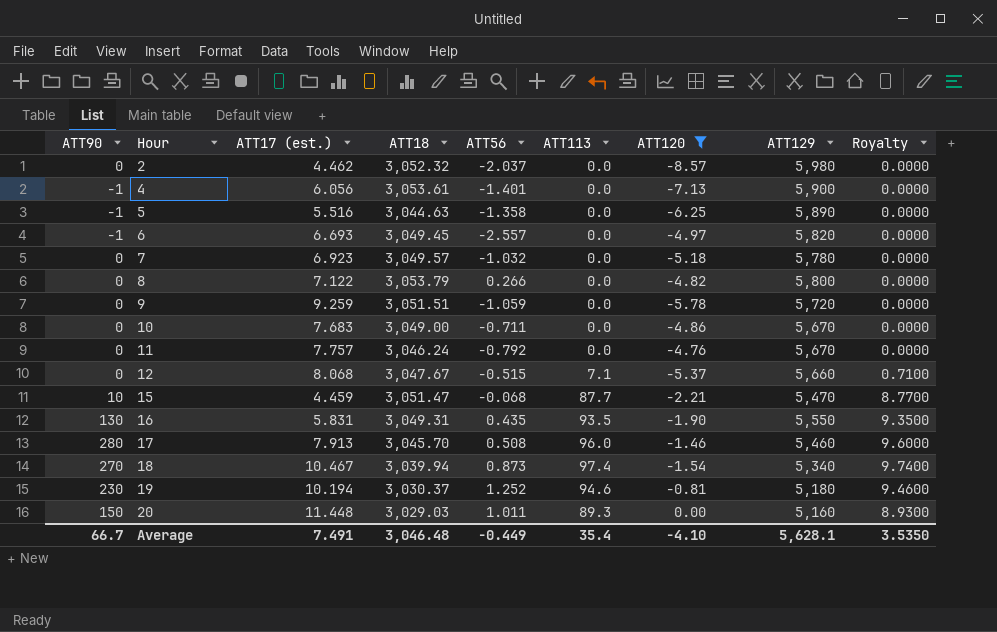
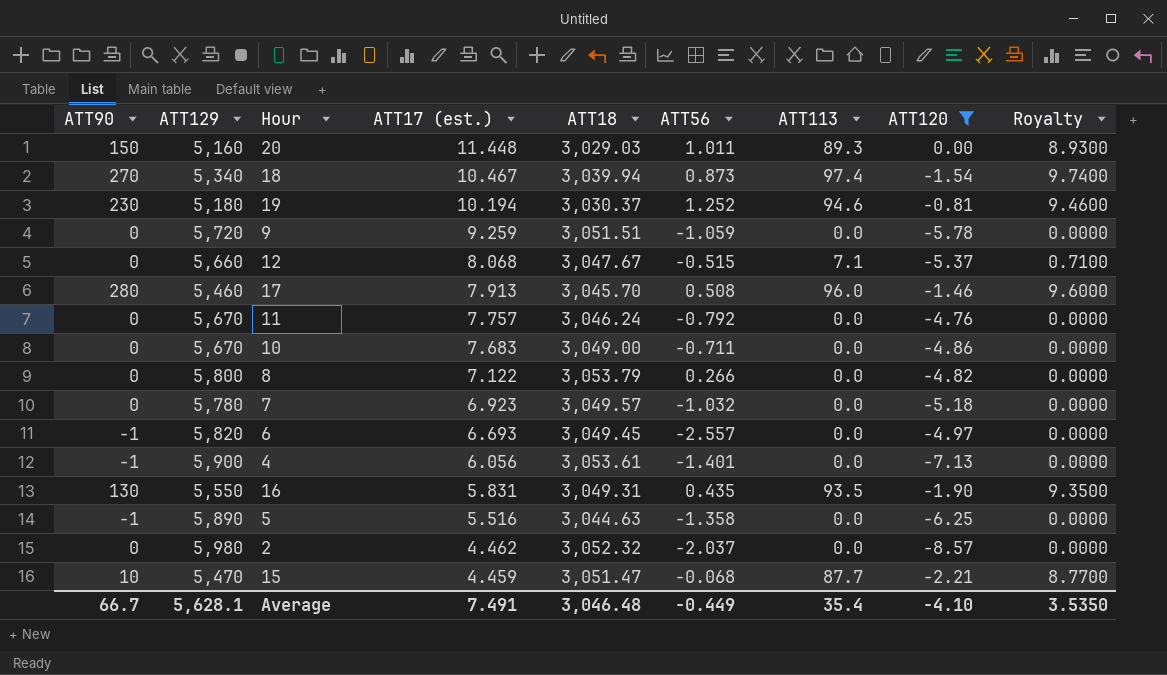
row order: Hour ascending -> ATT17 (est.) descending
column ATT129 | position: 8 -> 2

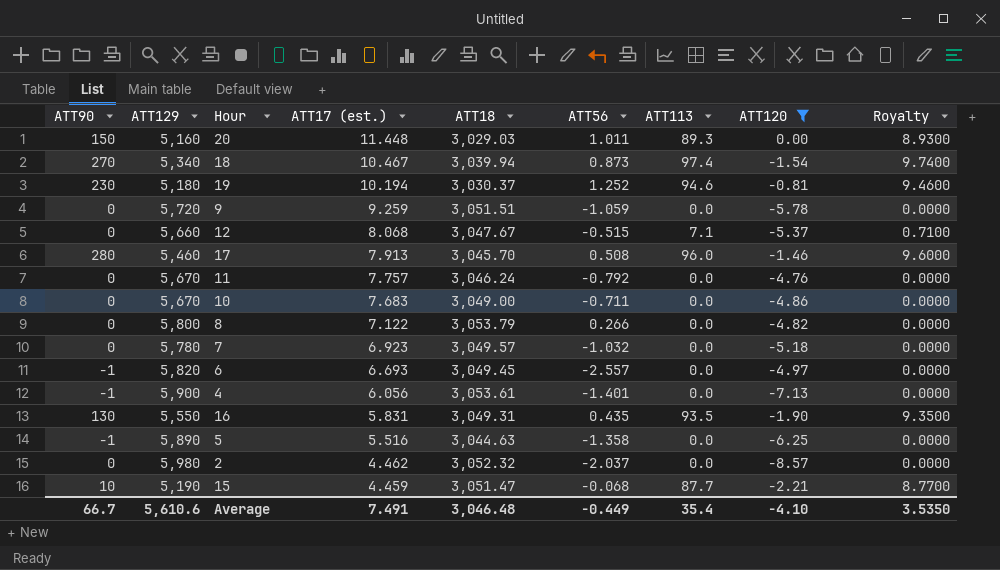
15 | ATT129: 5,470 -> 5,190
Average | ATT129: 5,628.1 -> 5,610.6

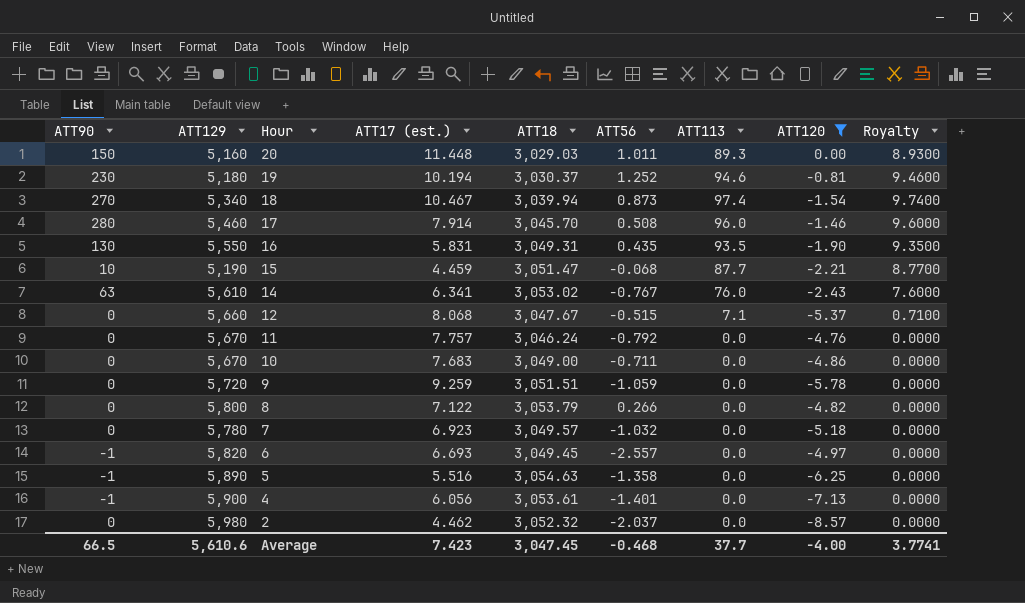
row order: ATT17 (est.) descending -> Hour descending
17 | ATT17 (est.): 7.913 -> 7.914
row 14: none -> 63 | 5,610 | 6.341 | 3,053.02 | -0.767 | 76.0 | -2.43 | 7.6000
5 | ATT18: 3,044.63 -> 3,054.63
Average | ATT90: 66.7 -> 66.5
Average | ATT17 (est.): 7.491 -> 7.423
Average | ATT18: 3,046.48 -> 3,047.45
Average | ATT56: -0.449 -> -0.468
Average | ATT113: 35.4 -> 37.7
Average | ATT120: -4.10 -> -4.00
Average | Royalty: 3.5350 -> 3.7741

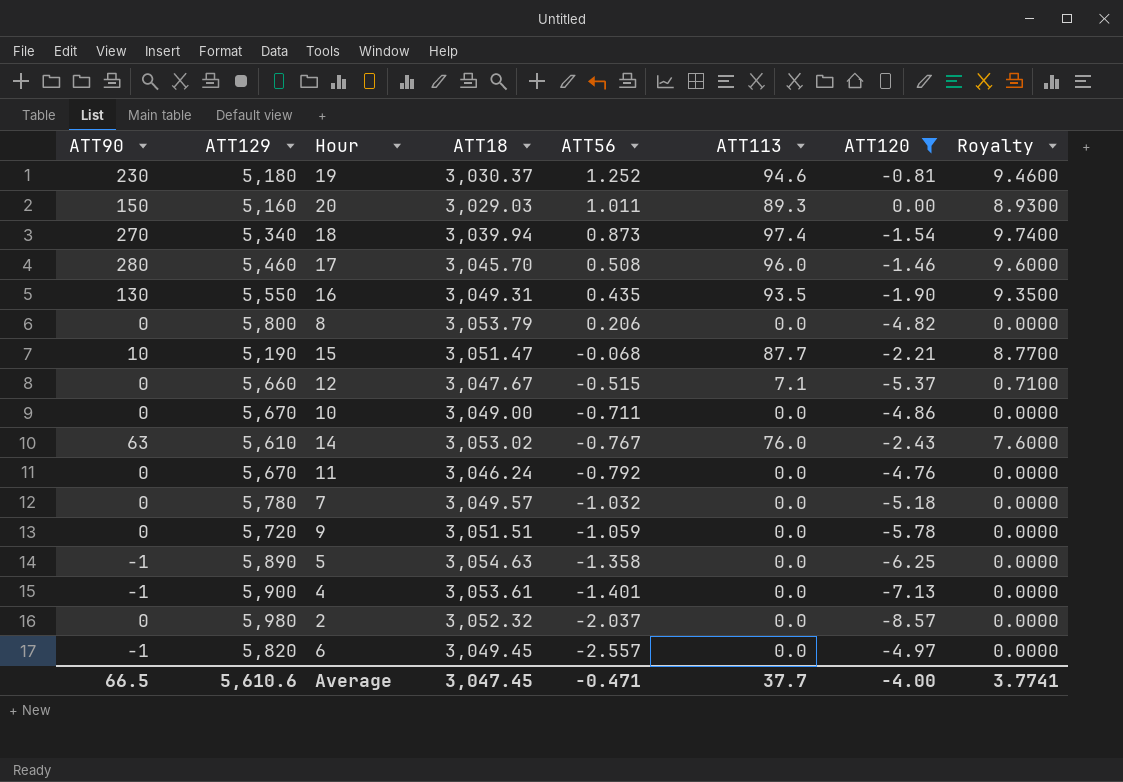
row order: Hour descending -> ATT56 descending
column ATT17 (est.) | position: 4 -> none
8 | ATT56: 0.266 -> 0.206
Average | ATT56: -0.468 -> -0.471

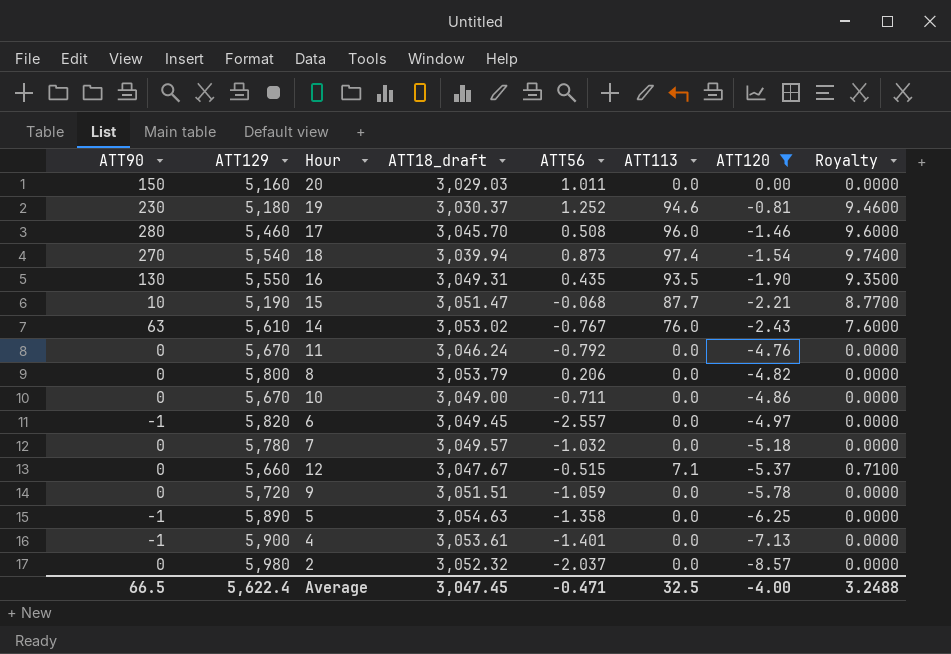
row order: ATT56 descending -> ATT120 descending
column name: ATT18 -> ATT18_draft
20 | ATT113: 89.3 -> 0.0
20 | Royalty: 8.9300 -> 0.0000
18 | ATT129: 5,340 -> 5,540
Average | ATT129: 5,610.6 -> 5,622.4
Average | ATT113: 37.7 -> 32.5
Average | Royalty: 3.7741 -> 3.2488

